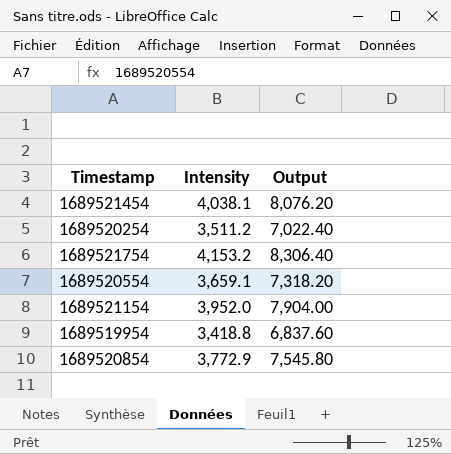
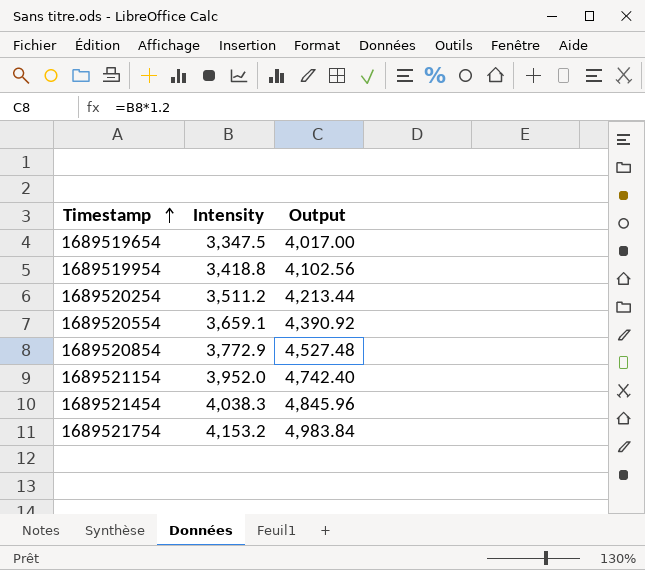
row order: none -> Timestamp ascending
column Output | formula: [Intensity] * 2 -> [Intensity] * 1.2
row 1689519654: none -> 3,347.5 | 4,017.00
1689521454 | Intensity: 4,038.1 -> 4,038.3

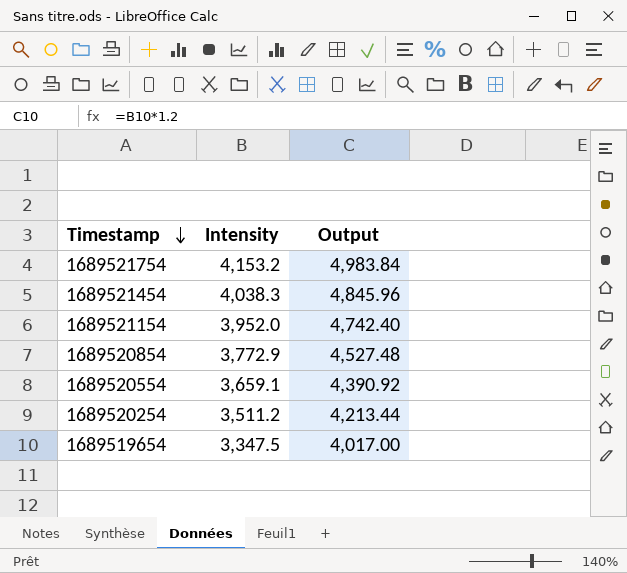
row order: Timestamp ascending -> Timestamp descending
row 1689519954: 3,418.8 | 4,102.56 -> none

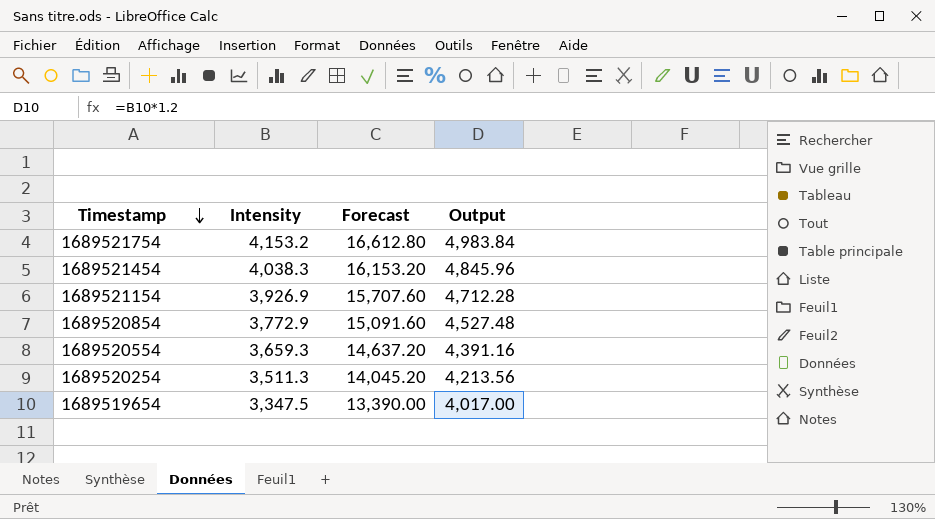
column Forecast | formula: none -> [Intensity] * 4
1689521154 | Intensity: 3,952.0 -> 3,926.9
1689521154 | Output: 4,742.40 -> 4,712.28
1689520554 | Intensity: 3,659.1 -> 3,659.3
1689520554 | Output: 4,390.92 -> 4,391.16
1689520254 | Intensity: 3,511.2 -> 3,511.3
1689520254 | Output: 4,213.44 -> 4,213.56

